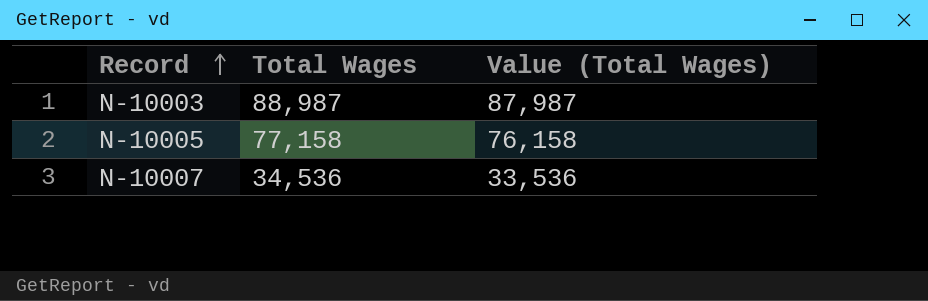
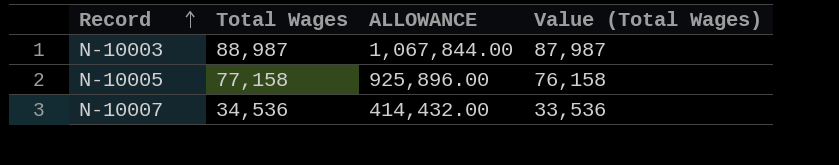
column ALLOWANCE | formula: none -> [Total Wages] * 12

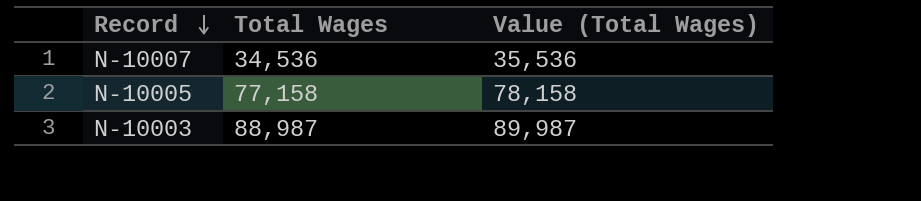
row order: Record ascending -> Record descending
column ALLOWANCE | formula: [Total Wages] * 12 -> none
column Value (Total Wages) | formula: [Total Wages] - 1000 -> [Total Wages] + 1000

